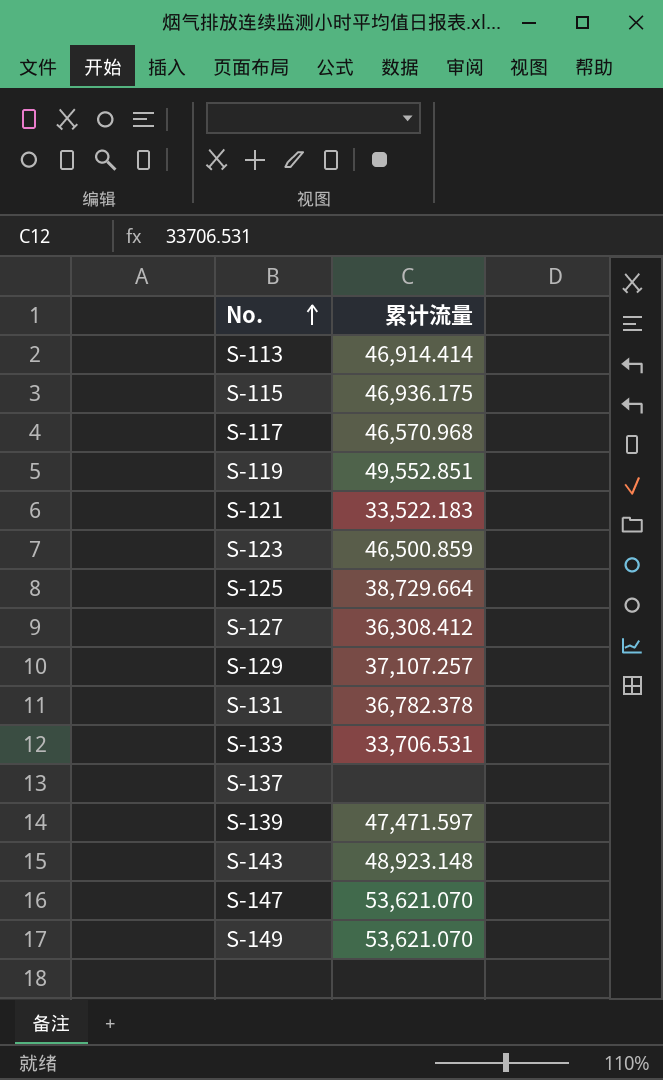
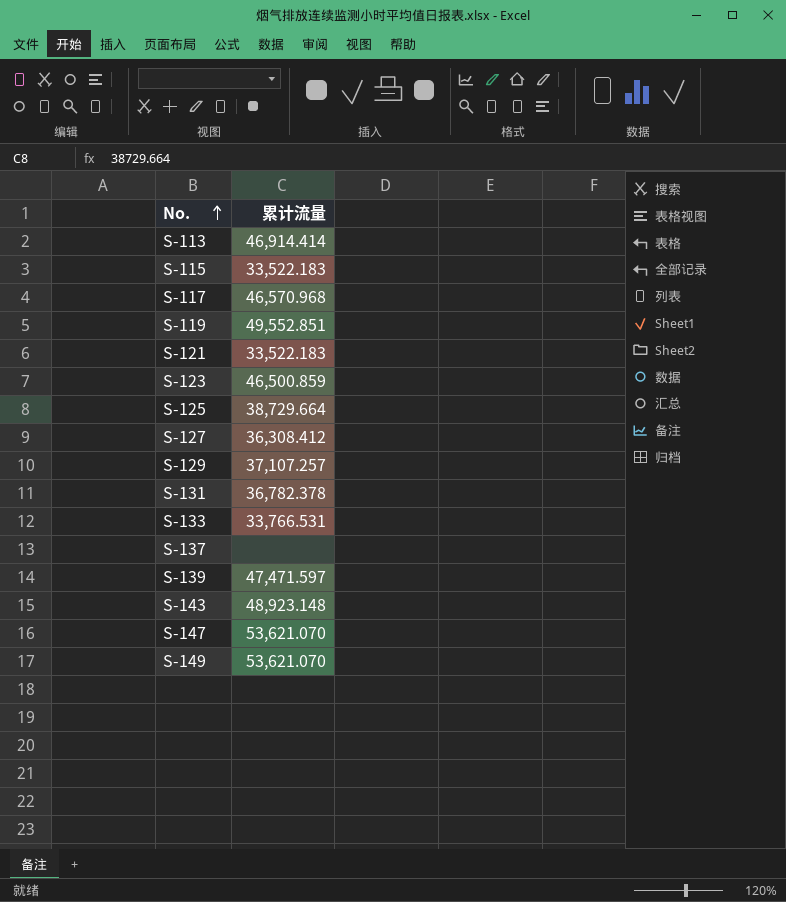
S-115 | 累计流量: 46,936.175 -> 33,522.183
S-133 | 累计流量: 33,706.531 -> 33,766.531

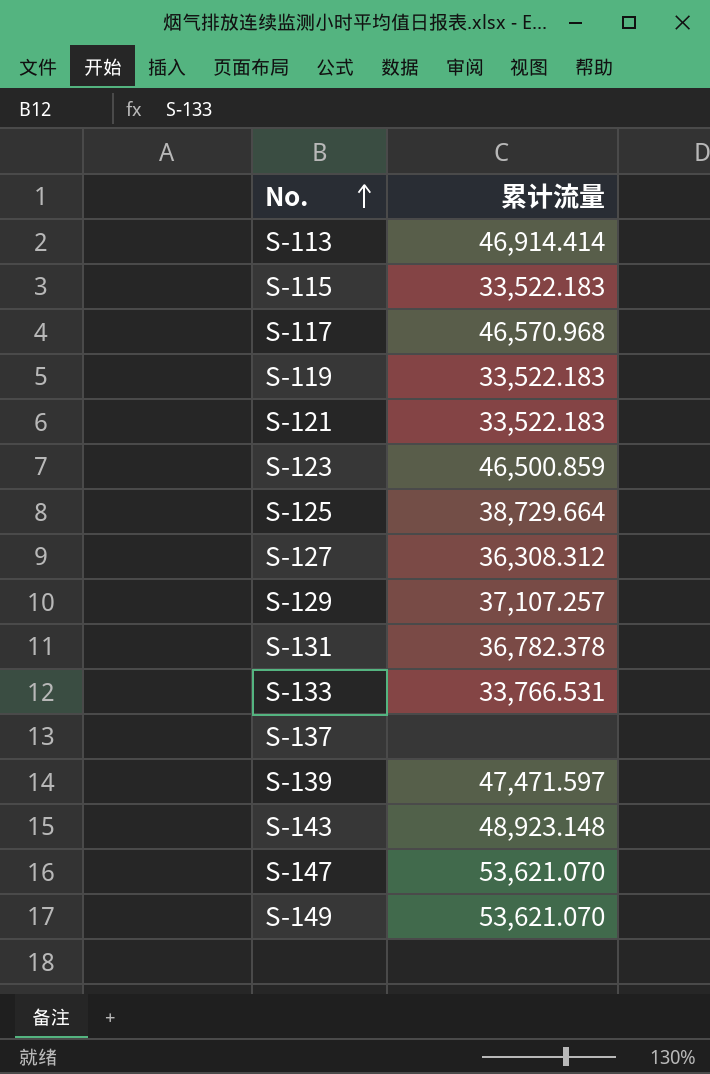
S-119 | 累计流量: 49,552.851 -> 33,522.183
S-127 | 累计流量: 36,308.412 -> 36,308.312

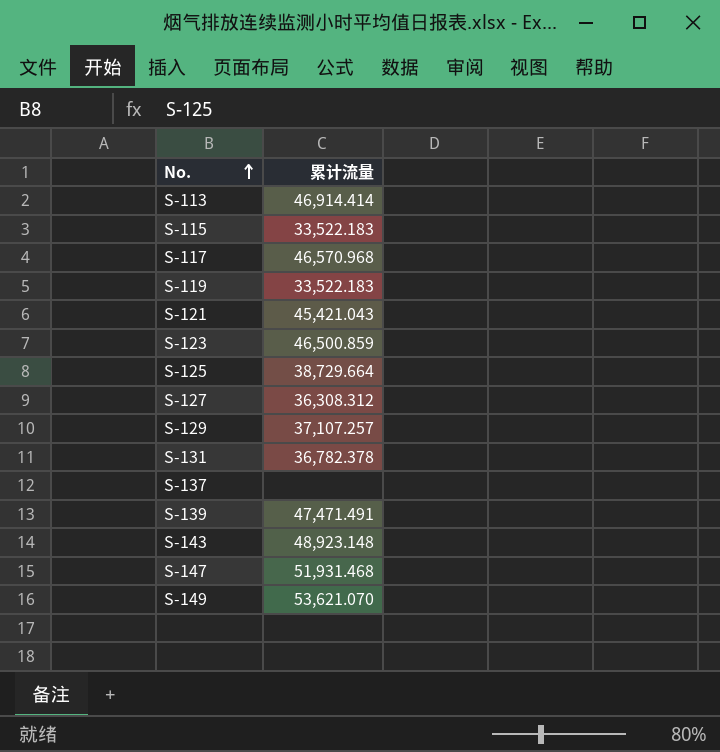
row S-133: 33,766.531 -> none
S-121 | 累计流量: 33,522.183 -> 45,421.043
S-139 | 累计流量: 47,471.597 -> 47,471.491
S-147 | 累计流量: 53,621.070 -> 51,931.468

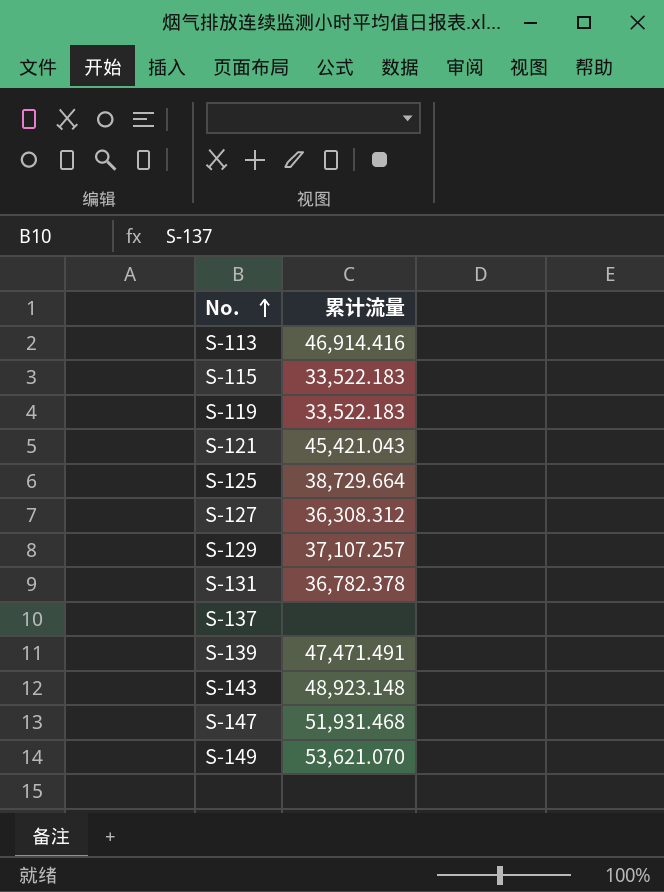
row S-117: 46,570.968 -> none
row S-123: 46,500.859 -> none
S-113 | 累计流量: 46,914.414 -> 46,914.416

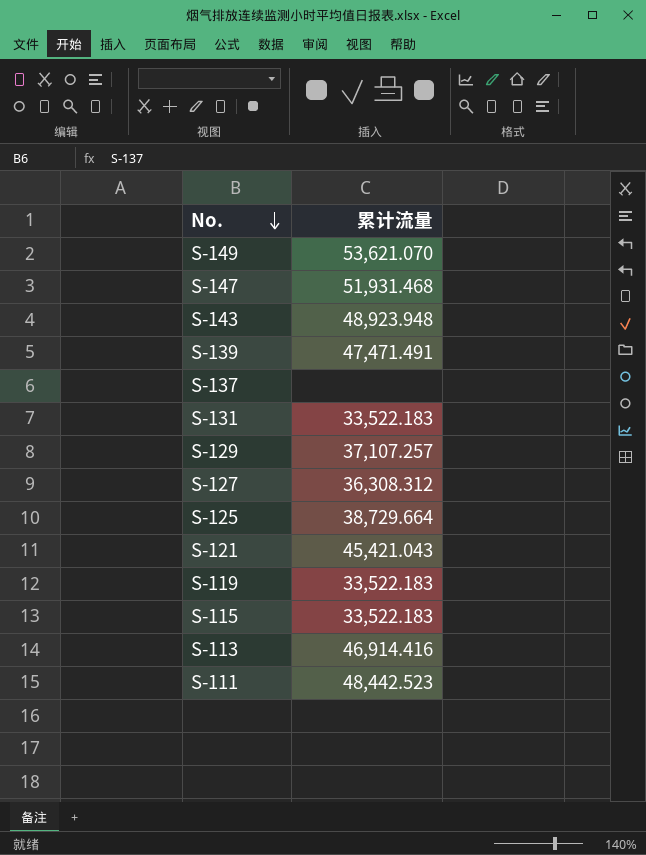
row order: No. ascending -> No. descending
S-143 | 累计流量: 48,923.148 -> 48,923.948
S-131 | 累计流量: 36,782.378 -> 33,522.183
row S-111: none -> 48,442.523

